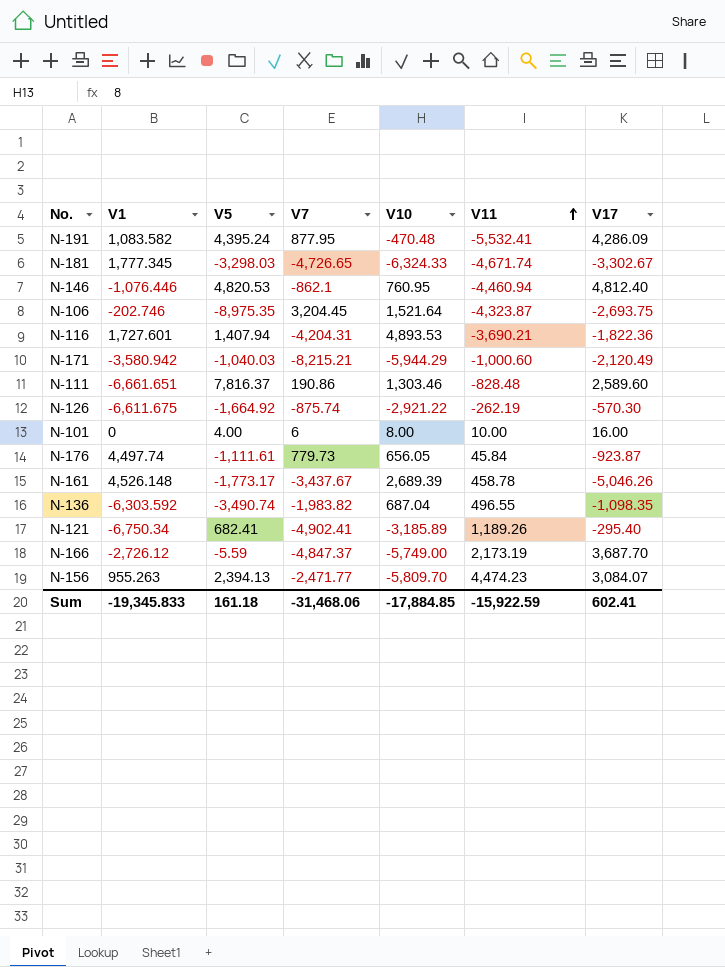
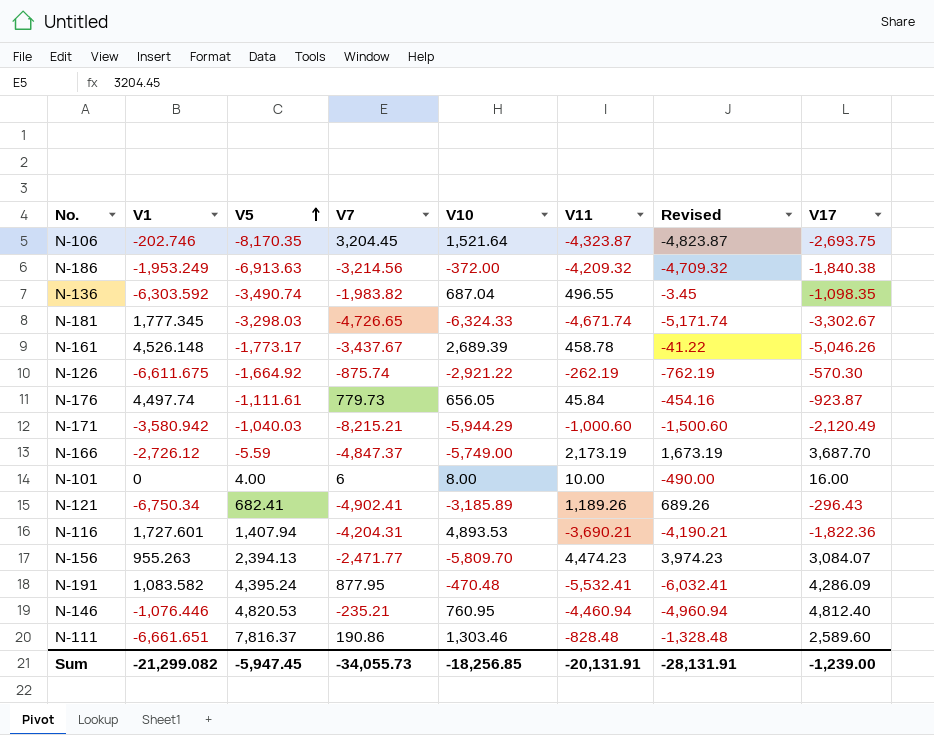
row order: V11 ascending -> V5 ascending
column Revised | formula: none -> [V11] - 500
N-106 | V5: -8,975.35 -> -8,170.35
row N-186: none -> -1,953.249 | -6,913.63 | -3,214.56 | -372.00 | -4,209.32 | -4,709.32 | -1,840.38
N-121 | V17: -295.40 -> -296.43
N-146 | V7: -862.1 -> -235.21
Sum | V1: -19,345.833 -> -21,299.082
Sum | V5: 161.18 -> -5,947.45
Sum | V7: -31,468.06 -> -34,055.73
Sum | V10: -17,884.85 -> -18,256.85
Sum | V11: -15,922.59 -> -20,131.91
Sum | V17: 602.41 -> -1,239.00

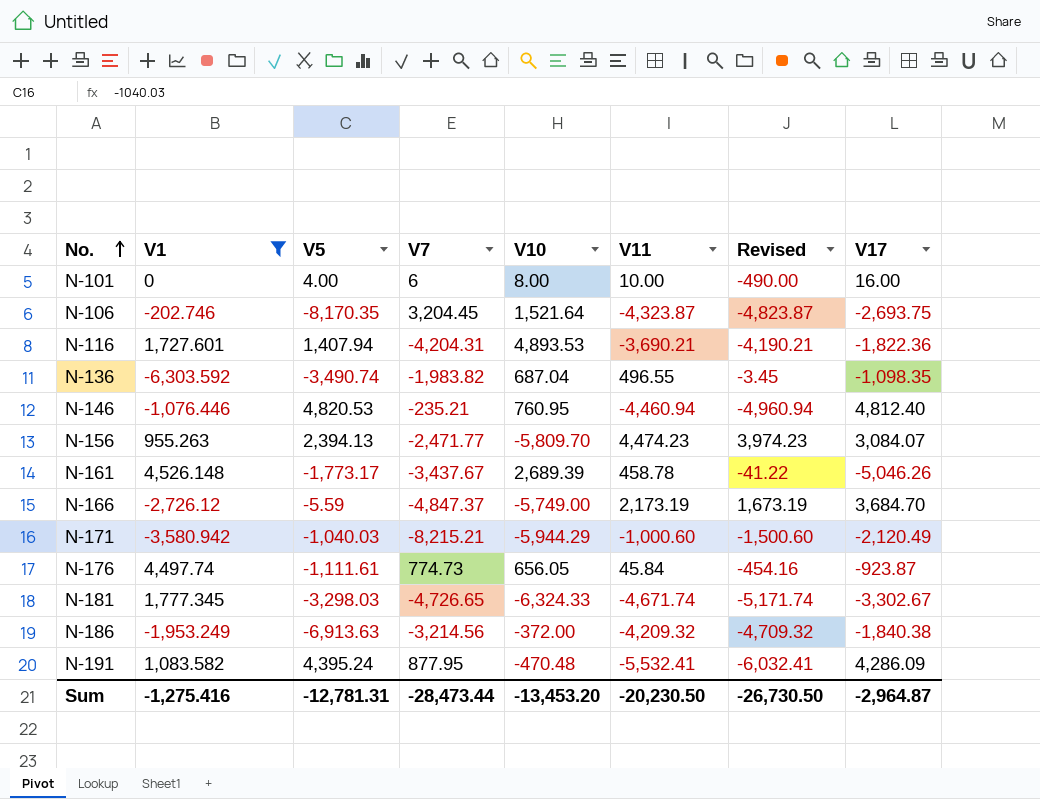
filter: none -> V1 >= -6,303.592
row order: V5 ascending -> No. ascending
N-166 | V17: 3,687.70 -> 3,684.70
N-176 | V7: 779.73 -> 774.73
Sum | V1: -21,299.082 -> -1,275.416
Sum | V5: -5,947.45 -> -12,781.31
Sum | V7: -34,055.73 -> -28,473.44
Sum | V10: -18,256.85 -> -13,453.20
Sum | V11: -20,131.91 -> -20,230.50
Sum | Revised: -28,131.91 -> -26,730.50
Sum | V17: -1,239.00 -> -2,964.87

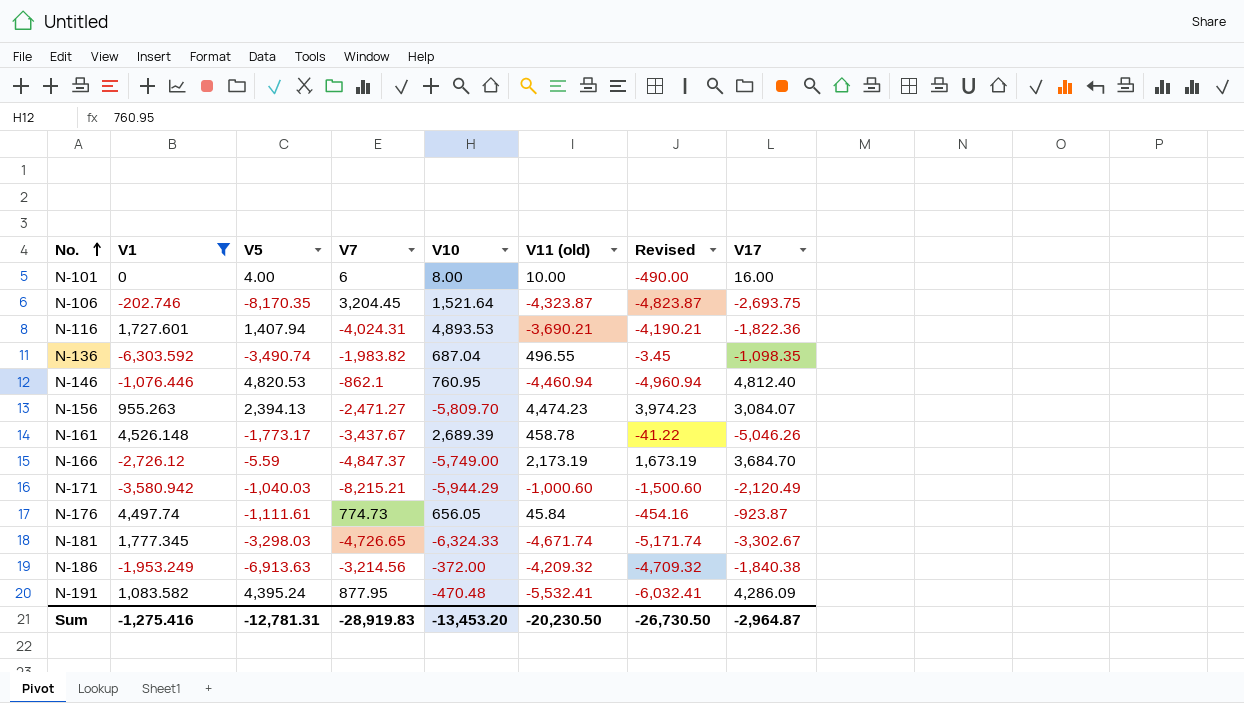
column name: V11 -> V11 (old)
N-116 | V7: -4,204.31 -> -4,024.31
N-146 | V7: -235.21 -> -862.1
N-156 | V7: -2,471.77 -> -2,471.27
Sum | V7: -28,473.44 -> -28,919.83

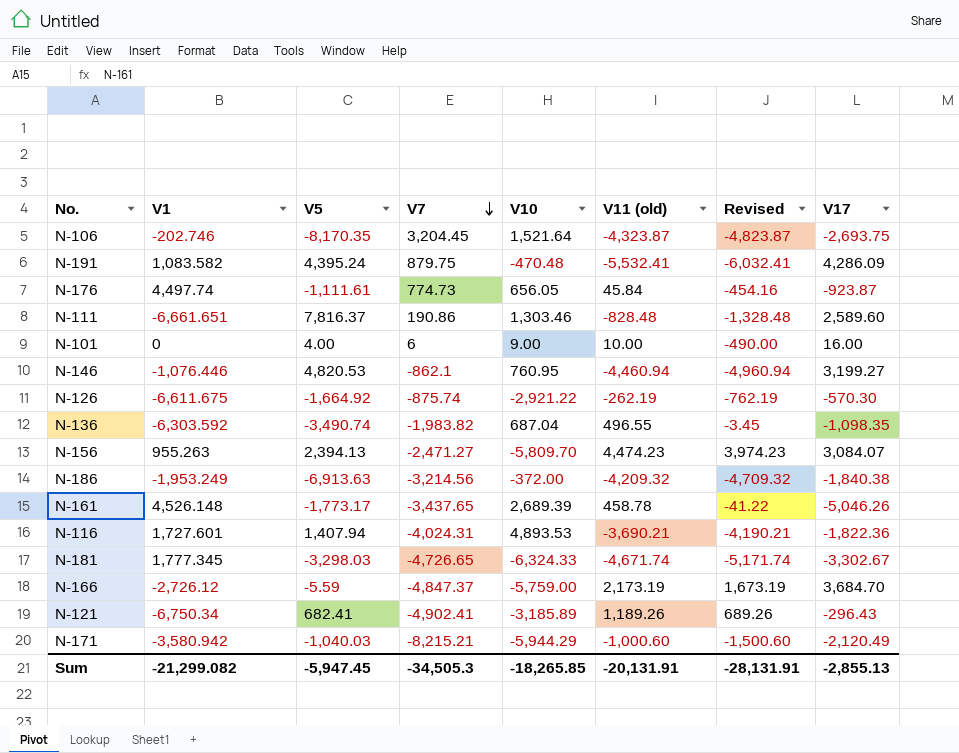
filter: V1 >= -6,303.592 -> none
row order: No. ascending -> V7 descending
N-191 | V7: 877.95 -> 879.75
N-101 | V10: 8.00 -> 9.00
N-146 | V17: 4,812.40 -> 3,199.27
N-161 | V7: -3,437.67 -> -3,437.65
N-166 | V10: -5,749.00 -> -5,759.00
Sum | V1: -1,275.416 -> -21,299.082
Sum | V5: -12,781.31 -> -5,947.45
Sum | V7: -28,919.83 -> -34,505.3
Sum | V10: -13,453.20 -> -18,265.85
Sum | V11 (old): -20,230.50 -> -20,131.91
Sum | Revised: -26,730.50 -> -28,131.91
Sum | V17: -2,964.87 -> -2,855.13

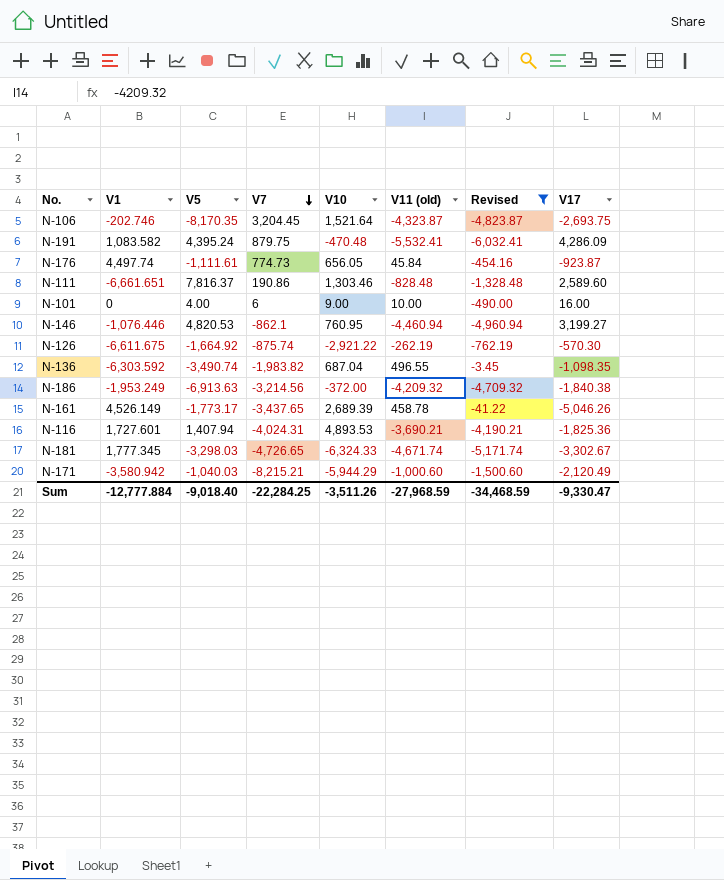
filter: none -> Revised <= -3.45
N-161 | V1: 4,526.148 -> 4,526.149
N-116 | V17: -1,822.36 -> -1,825.36
Sum | V1: -21,299.082 -> -12,777.884
Sum | V5: -5,947.45 -> -9,018.40
Sum | V7: -34,505.3 -> -22,284.25
Sum | V10: -18,265.85 -> -3,511.26
Sum | V11 (old): -20,131.91 -> -27,968.59
Sum | Revised: -28,131.91 -> -34,468.59
Sum | V17: -2,855.13 -> -9,330.47

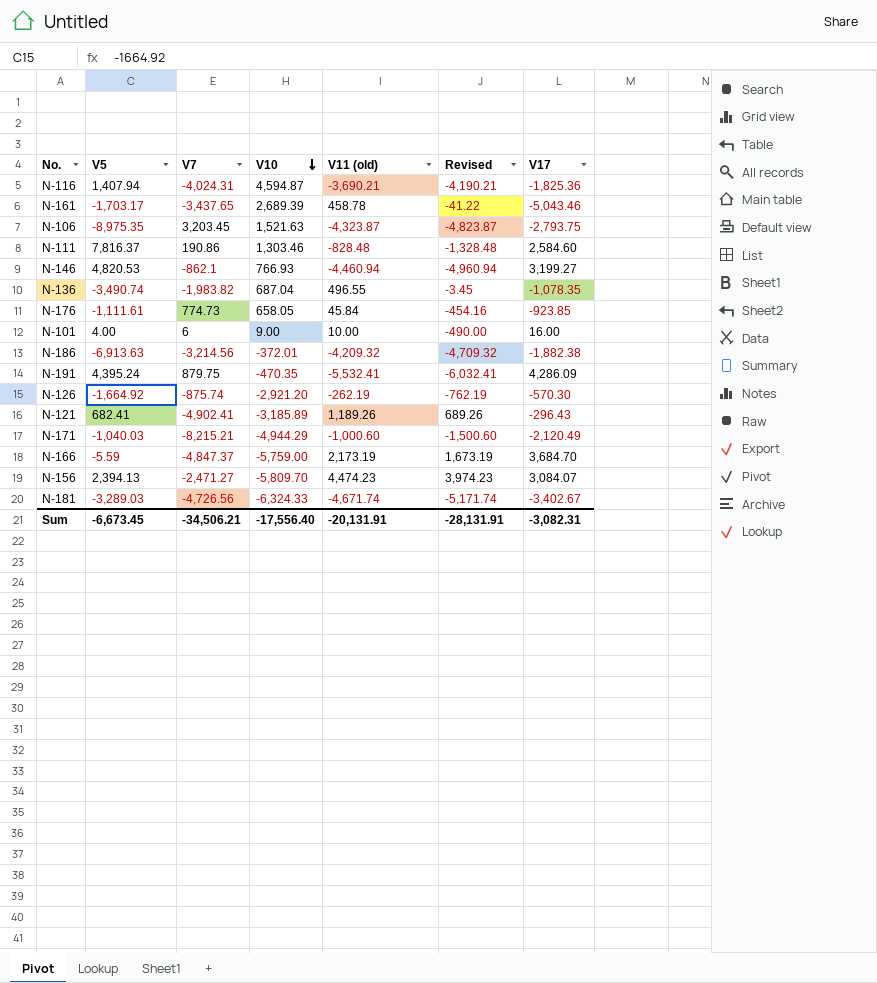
filter: Revised <= -3.45 -> none
row order: V7 descending -> V10 descending
column V1 | position: 2 -> none
N-116 | V10: 4,893.53 -> 4,594.87
N-161 | V5: -1,773.17 -> -1,703.17
N-161 | V17: -5,046.26 -> -5,043.46
N-106 | V5: -8,170.35 -> -8,975.35
N-106 | V7: 3,204.45 -> 3,203.45
N-106 | V10: 1,521.64 -> 1,521.63
N-106 | V17: -2,693.75 -> -2,793.75
N-111 | V17: 2,589.60 -> 2,584.60
N-146 | V10: 760.95 -> 766.93
N-136 | V17: -1,098.35 -> -1,078.35
N-176 | V10: 656.05 -> 658.05
N-176 | V17: -923.87 -> -923.85
N-186 | V10: -372.00 -> -372.01
N-186 | V17: -1,840.38 -> -1,882.38
N-191 | V10: -470.48 -> -470.35
N-126 | V10: -2,921.22 -> -2,921.20
N-171 | V10: -5,944.29 -> -4,944.29
N-181 | V5: -3,298.03 -> -3,289.03
N-181 | V7: -4,726.65 -> -4,726.56
N-181 | V17: -3,302.67 -> -3,402.67
Sum | V5: -9,018.40 -> -6,673.45
Sum | V7: -22,284.25 -> -34,506.21
Sum | V10: -3,511.26 -> -17,556.40
Sum | V11 (old): -27,968.59 -> -20,131.91
Sum | Revised: -34,468.59 -> -28,131.91
Sum | V17: -9,330.47 -> -3,082.31

